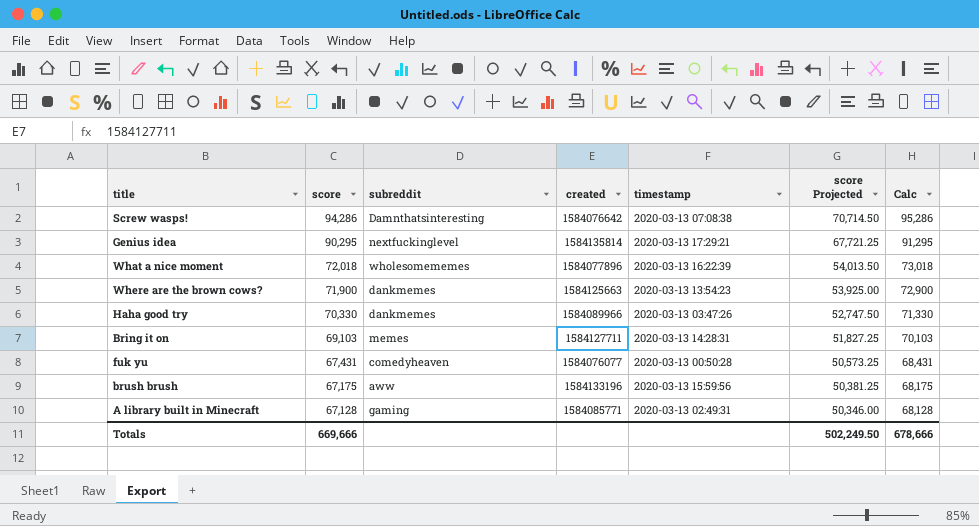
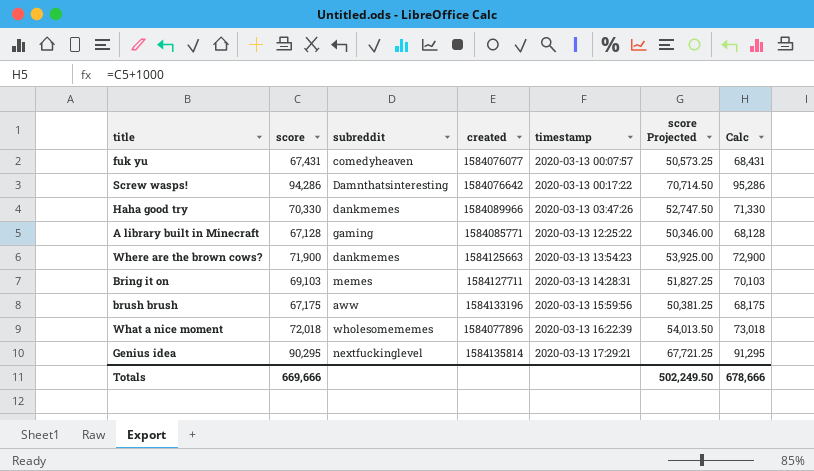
row order: score descending -> timestamp ascending
fuk yu | timestamp: 2020-03-13 00:50:28 -> 2020-03-13 00:07:57
Screw wasps! | timestamp: 2020-03-13 07:08:38 -> 2020-03-13 00:17:22
A library built in Minecraft | timestamp: 2020-03-13 02:49:31 -> 2020-03-13 12:25:22

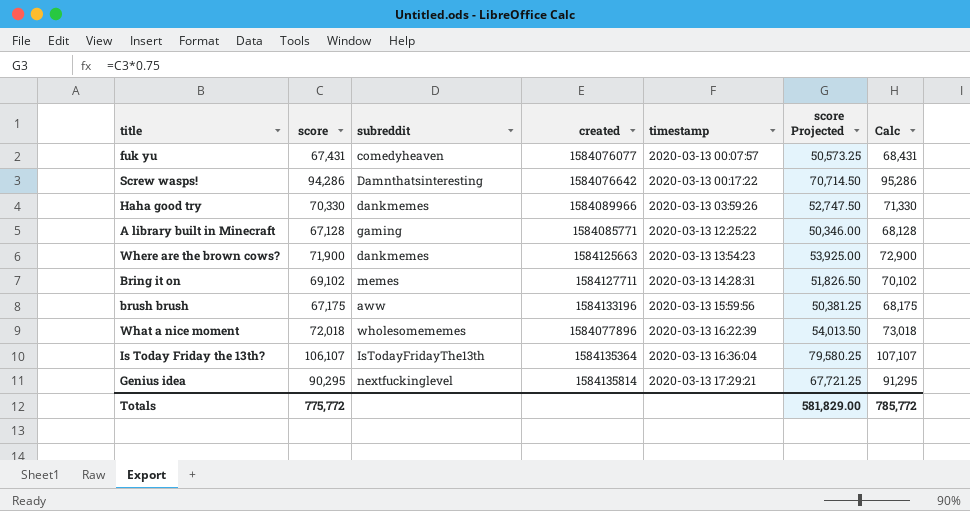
Haha good try | timestamp: 2020-03-13 03:47:26 -> 2020-03-13 03:59:26
Bring it on | score: 69,103 -> 69,102
Bring it on | score Projected: 51,827.25 -> 51,826.50
Bring it on | Calc: 70,103 -> 70,102
row Is Today Friday the 13th?: none -> 106,107 | IsTodayFridayThe13th | 1584135364 | 2020-03-13 16:36:04 | 79,580.25 | 107,107
Totals | score: 669,666 -> 775,772
Totals | score Projected: 502,249.50 -> 581,829.00
Totals | Calc: 678,666 -> 785,772

